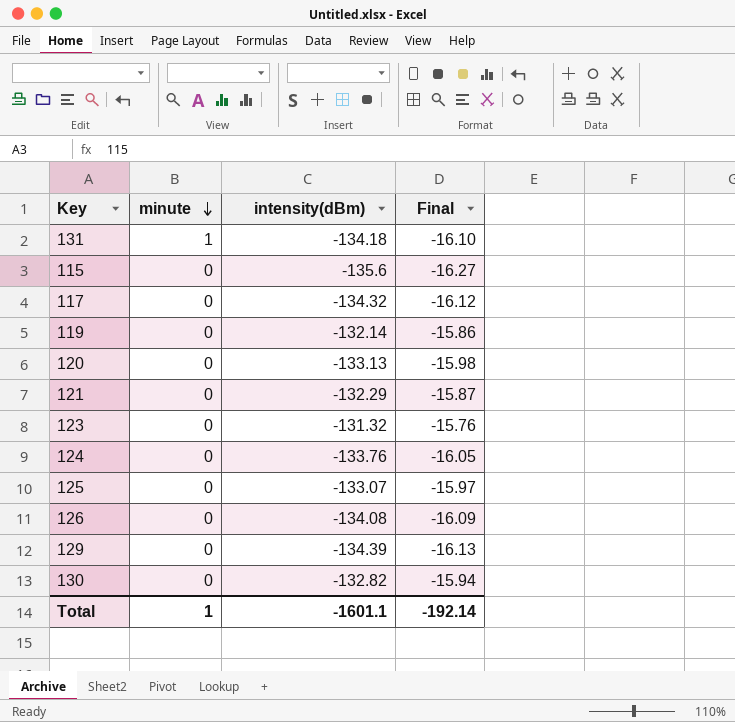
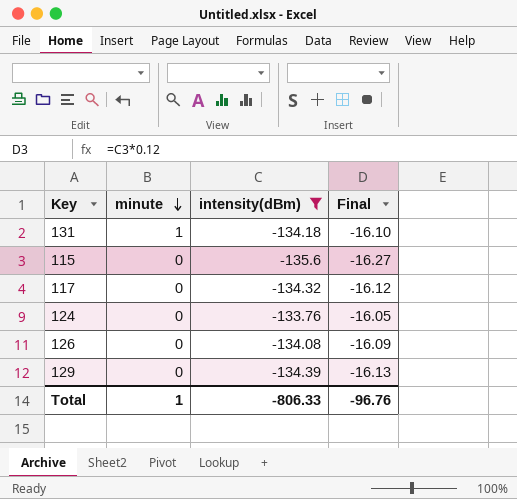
filter: none -> intensity(dBm) <= -133.76
Total | intensity(dBm): -1601.1 -> -806.33
Total | Final: -192.14 -> -96.76

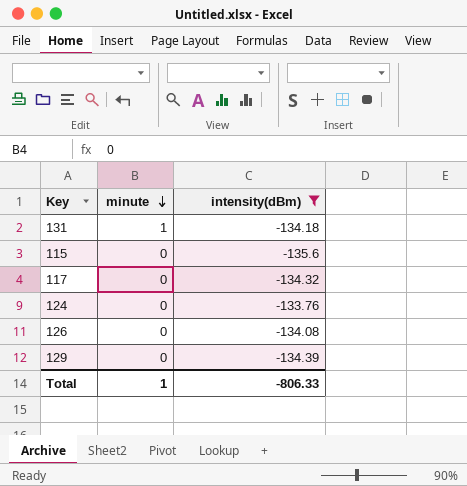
column Final | formula: [intensity(dBm)] * 0.12 -> none

